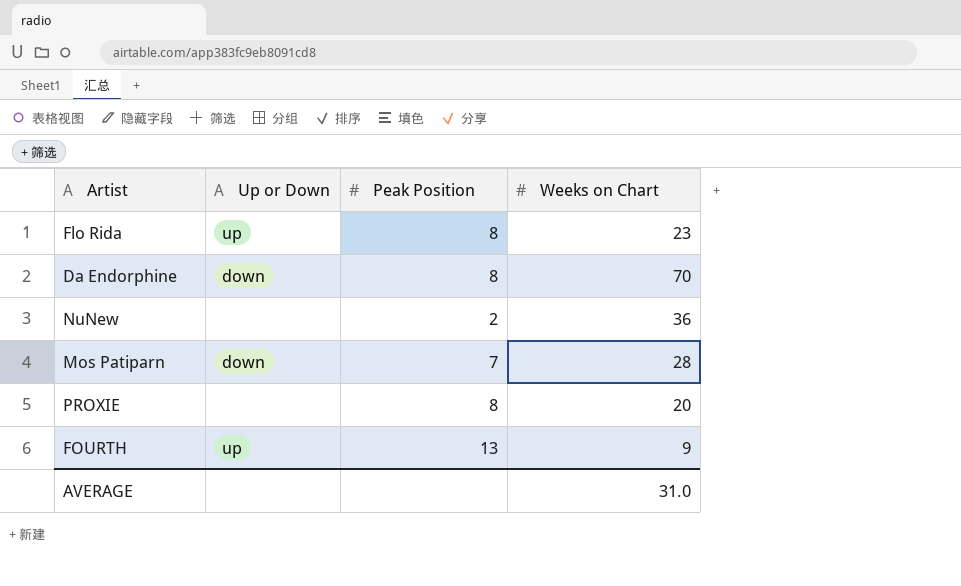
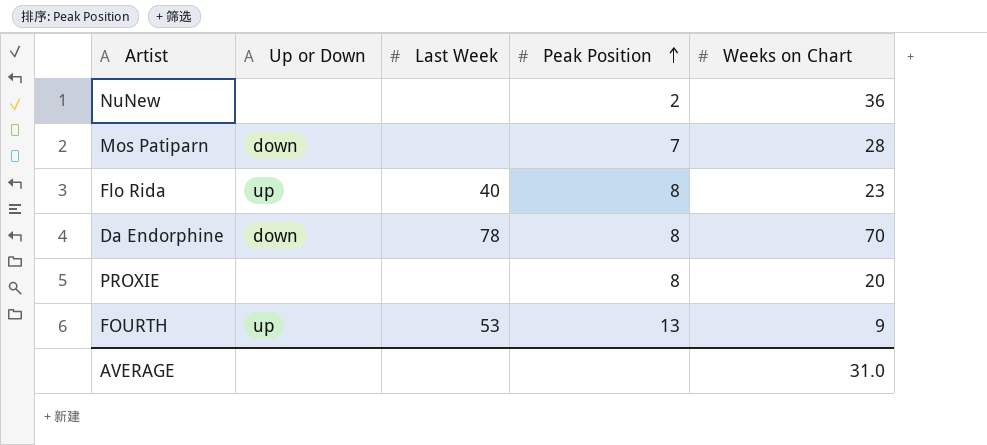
row order: none -> Peak Position ascending
column Last Week | position: none -> 3

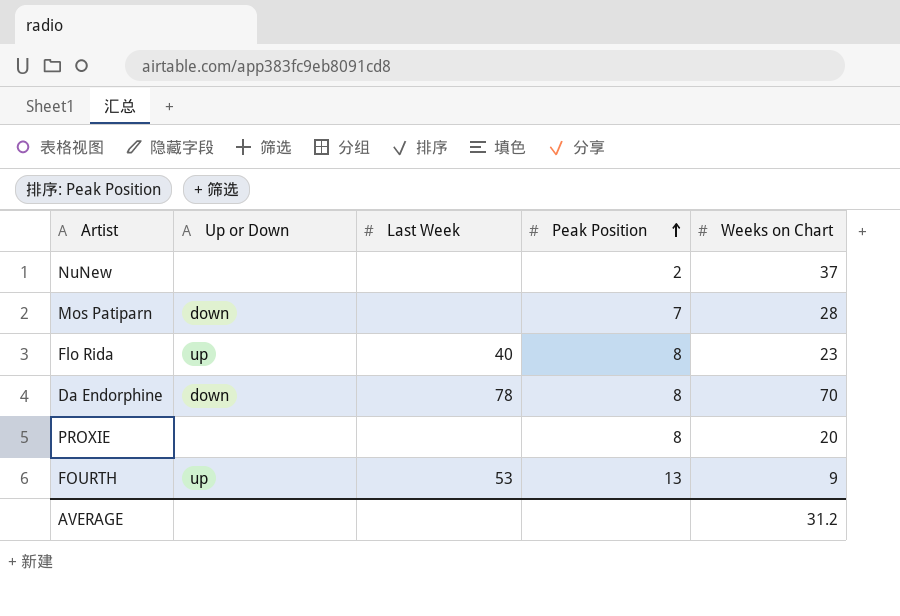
NuNew | Weeks on Chart: 36 -> 37
AVERAGE | Weeks on Chart: 31.0 -> 31.2

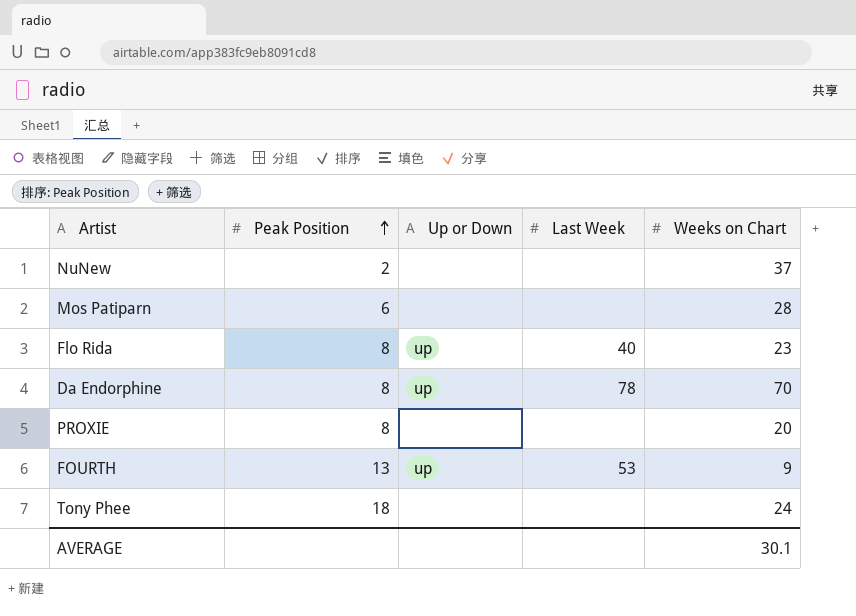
column Peak Position | position: 4 -> 2
Mos Patiparn | Peak Position: 7 -> 6
Mos Patiparn | Up or Down: down -> none
Da Endorphine | Up or Down: down -> up
row Tony Phee: none -> 18 | none | none | 24
AVERAGE | Weeks on Chart: 31.2 -> 30.1

